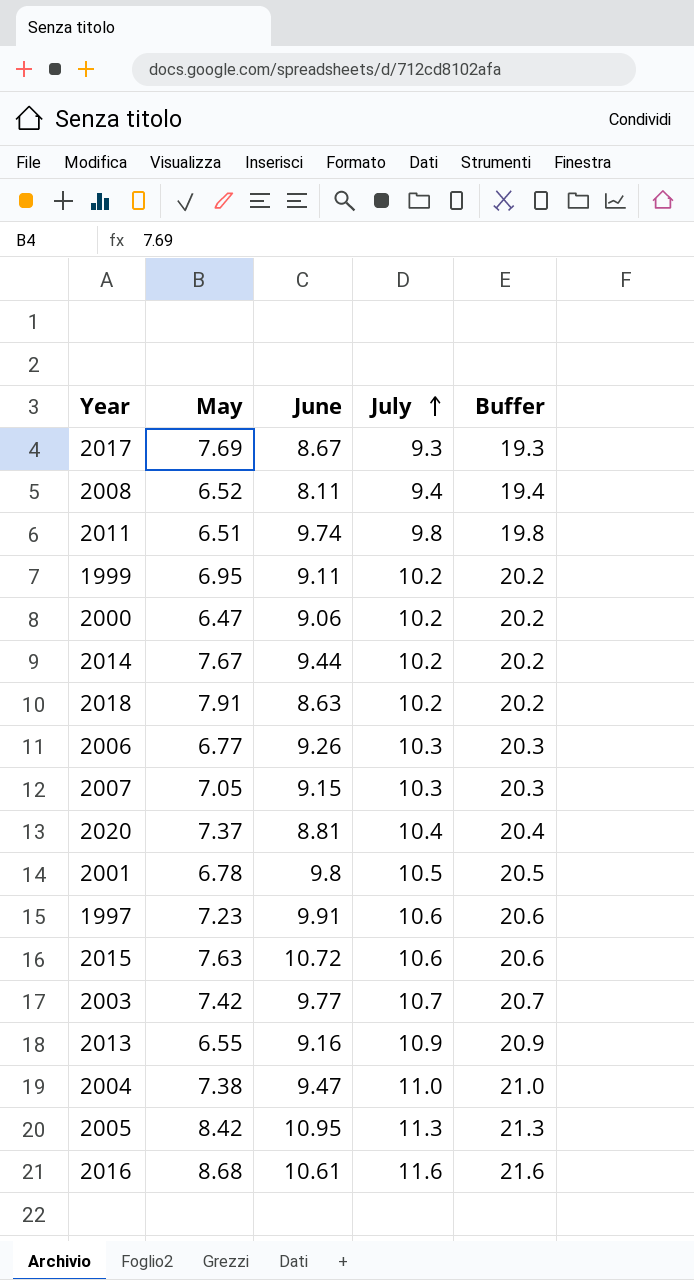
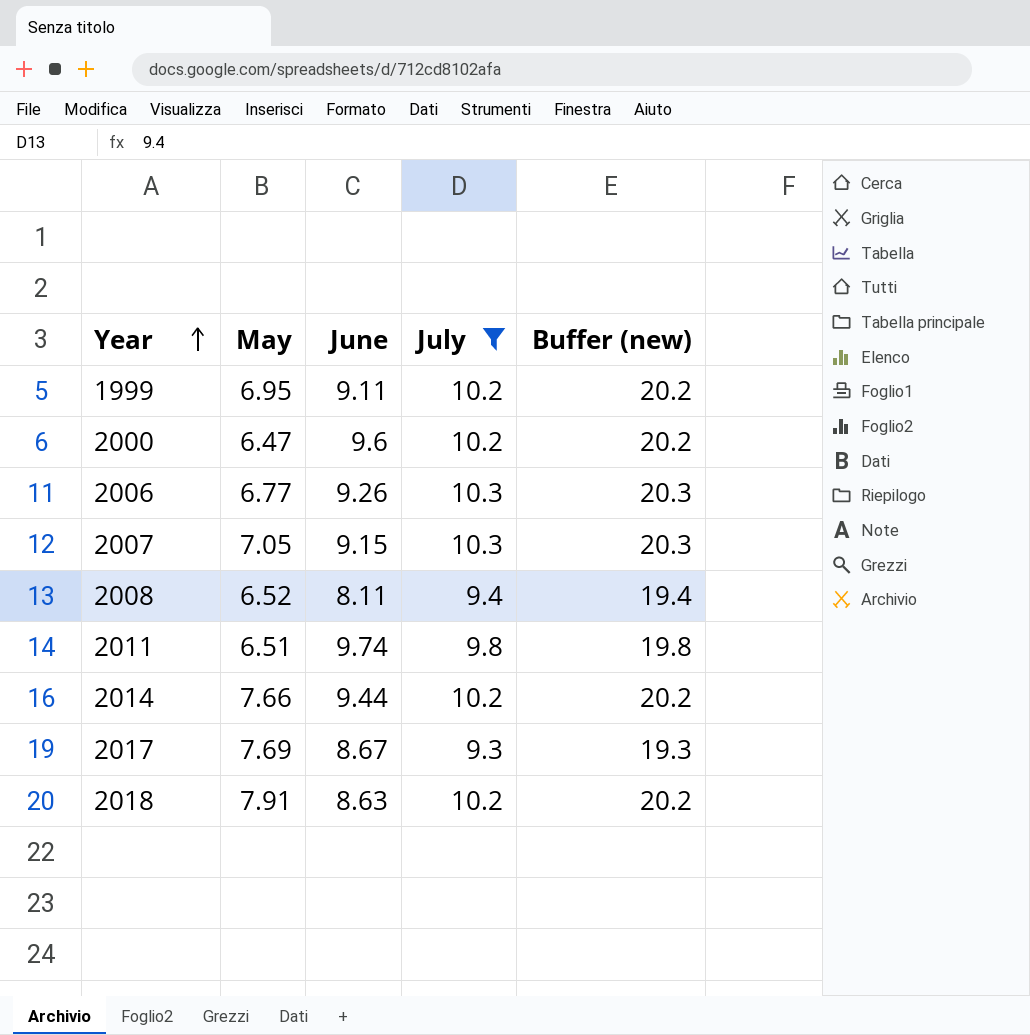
filter: none -> July <= 10.3
row order: July ascending -> Year ascending
column name: Buffer -> Buffer (new)
2000 | June: 9.06 -> 9.6
2014 | May: 7.67 -> 7.66

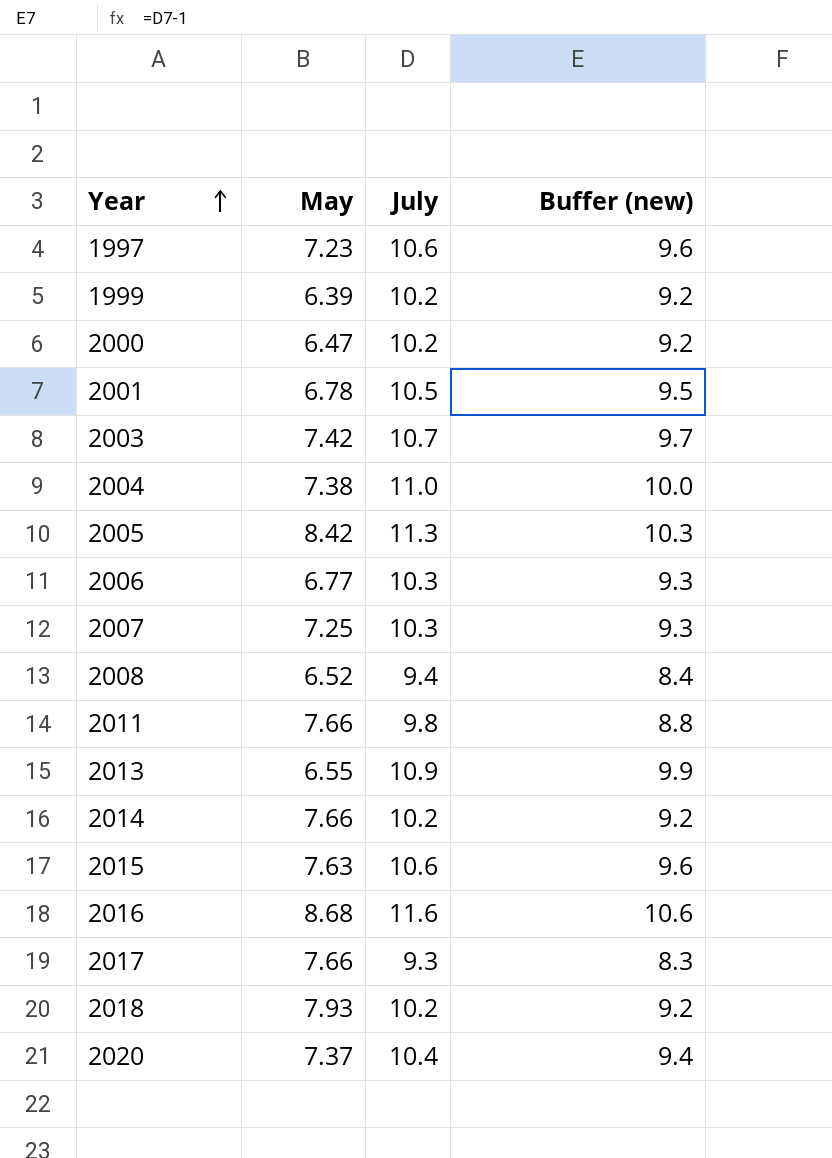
filter: July <= 10.3 -> none
column June | position: 3 -> none
column Buffer (new) | formula: [July] + 10 -> [July] - 1
1999 | May: 6.95 -> 6.39
2007 | May: 7.05 -> 7.25
2011 | May: 6.51 -> 7.66
2017 | May: 7.69 -> 7.66
2018 | May: 7.91 -> 7.93

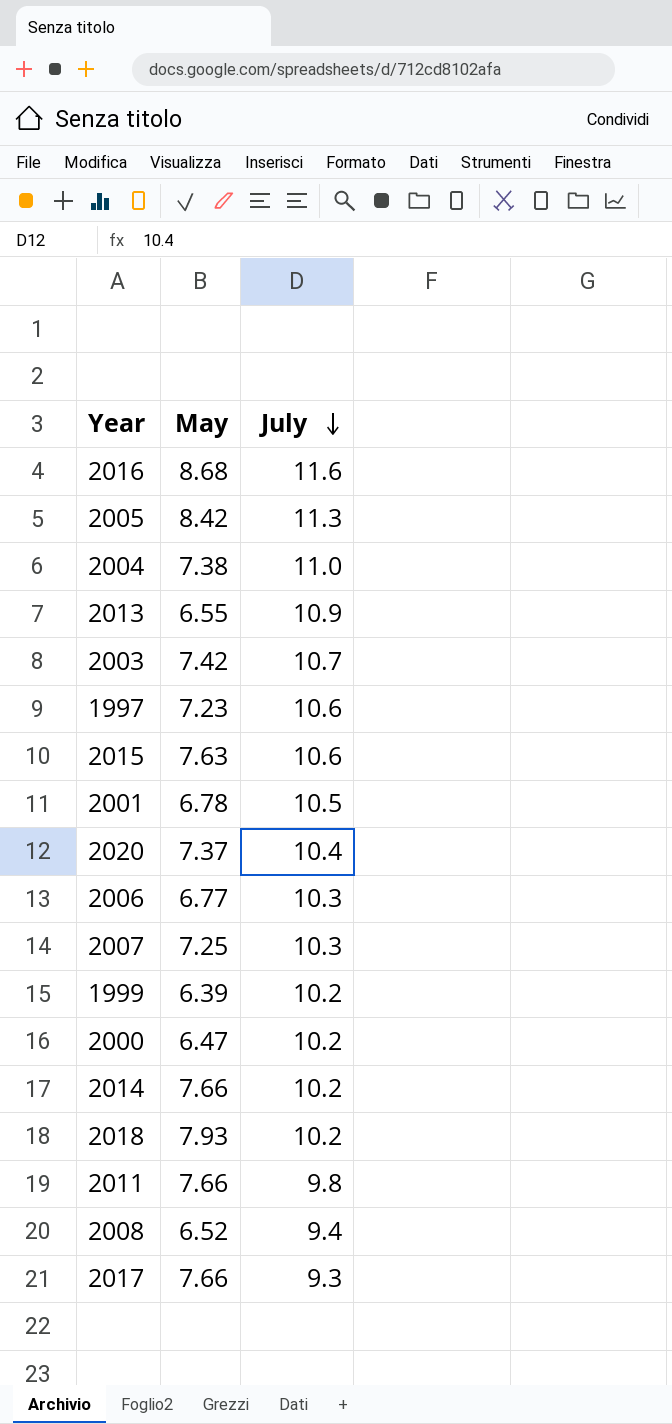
row order: Year ascending -> July descending
column Buffer (new) | formula: [July] - 1 -> none

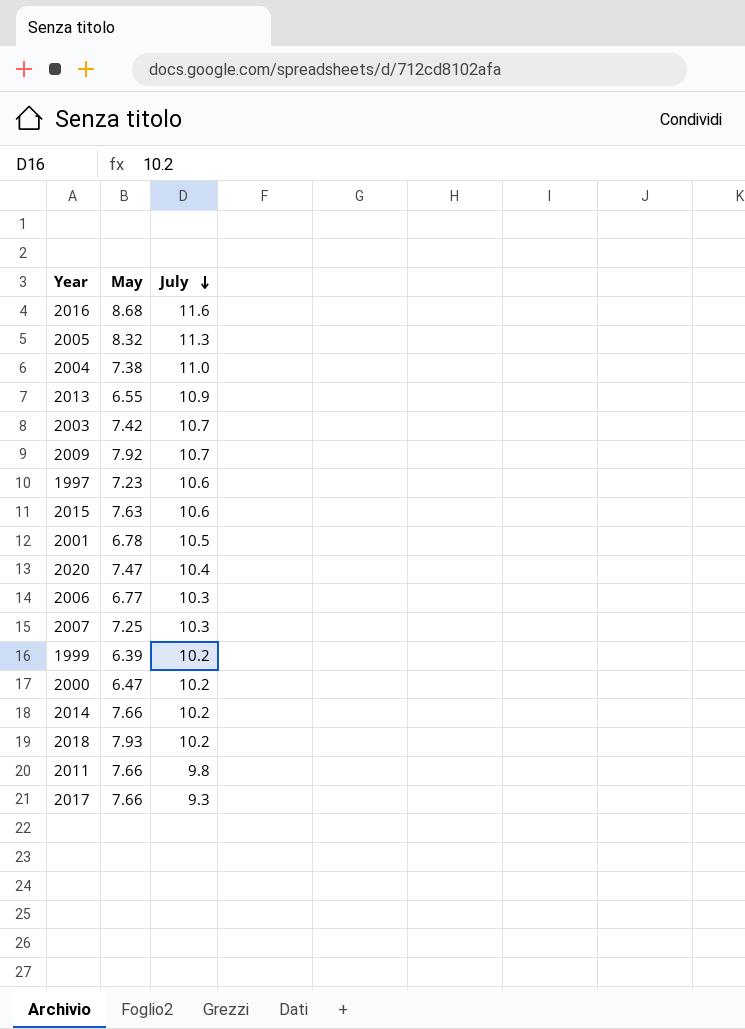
row 2008: 6.52 | 9.4 -> none
2005 | May: 8.42 -> 8.32
row 2009: none -> 7.92 | 10.7
2020 | May: 7.37 -> 7.47

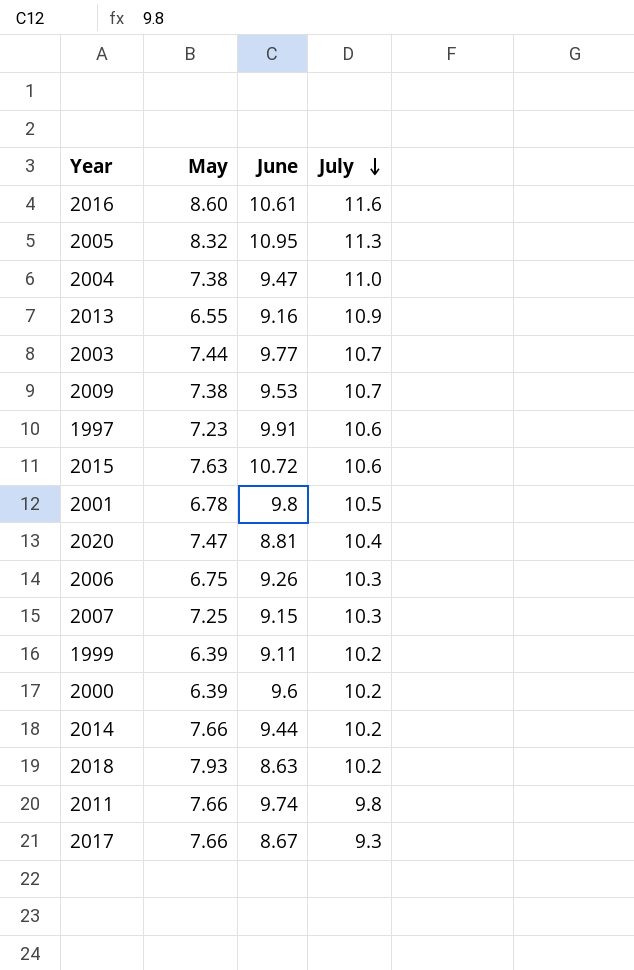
column June | position: none -> 3
2016 | May: 8.68 -> 8.60
2003 | May: 7.42 -> 7.44
2009 | May: 7.92 -> 7.38
2006 | May: 6.77 -> 6.75
2000 | May: 6.47 -> 6.39

